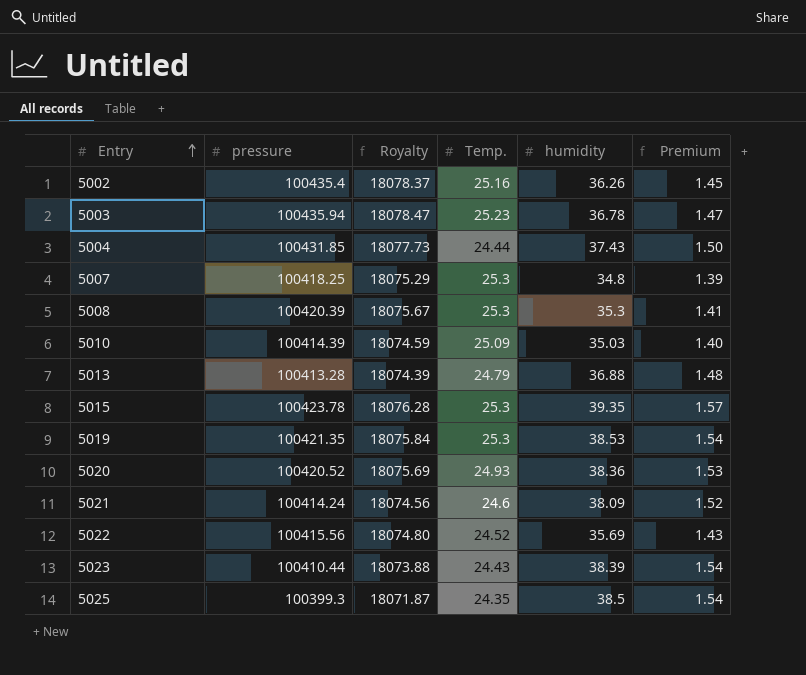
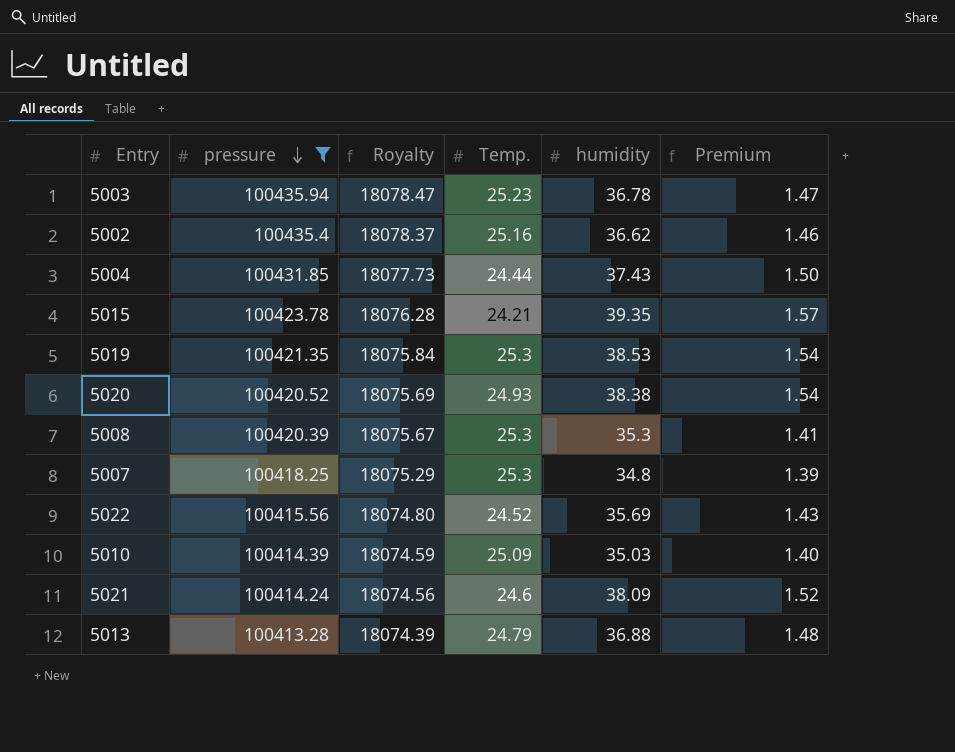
filter: none -> pressure >= 100413.28
row order: Entry ascending -> pressure descending
5002 | humidity: 36.26 -> 36.62
5002 | Premium: 1.45 -> 1.46
5015 | Temp.: 25.3 -> 24.21
5020 | humidity: 38.36 -> 38.38
5020 | Premium: 1.53 -> 1.54

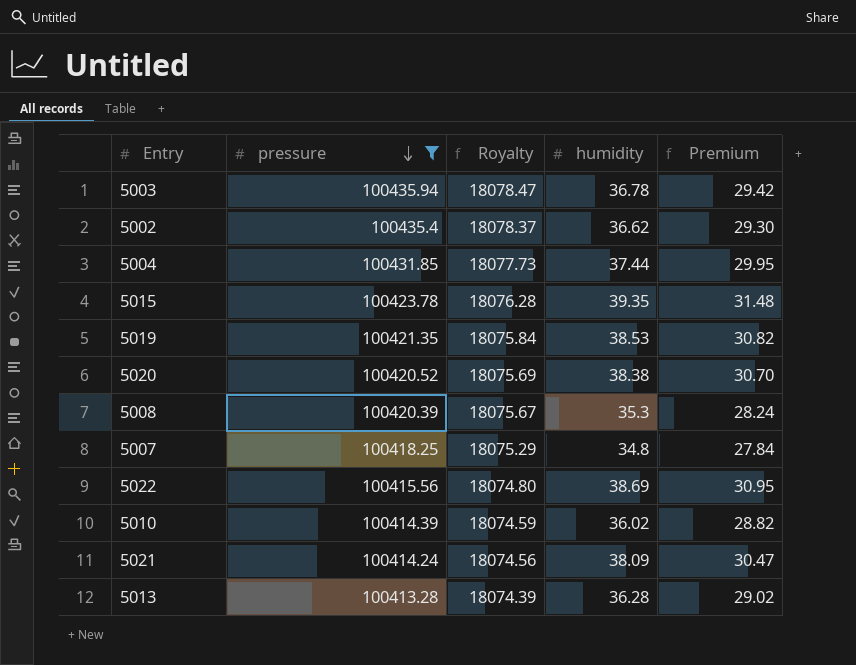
column Temp. | position: 4 -> none
column Premium | formula: [humidity] * 0.04 -> [humidity] * 0.8
5004 | humidity: 37.43 -> 37.44
5022 | humidity: 35.69 -> 38.69
5010 | humidity: 35.03 -> 36.02
5013 | humidity: 36.88 -> 36.28

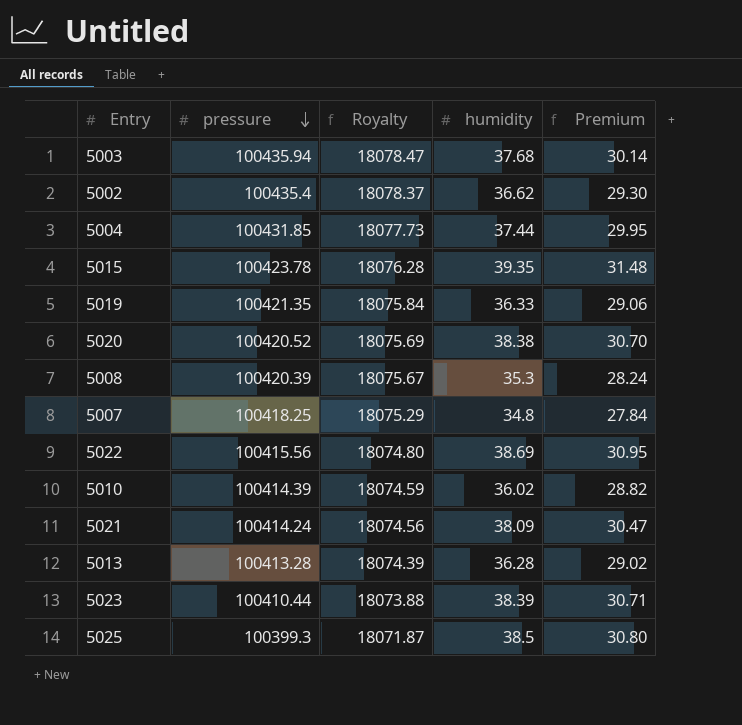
filter: pressure >= 100413.28 -> none
5003 | humidity: 36.78 -> 37.68
5003 | Premium: 29.42 -> 30.14
5019 | humidity: 38.53 -> 36.33
5019 | Premium: 30.82 -> 29.06

